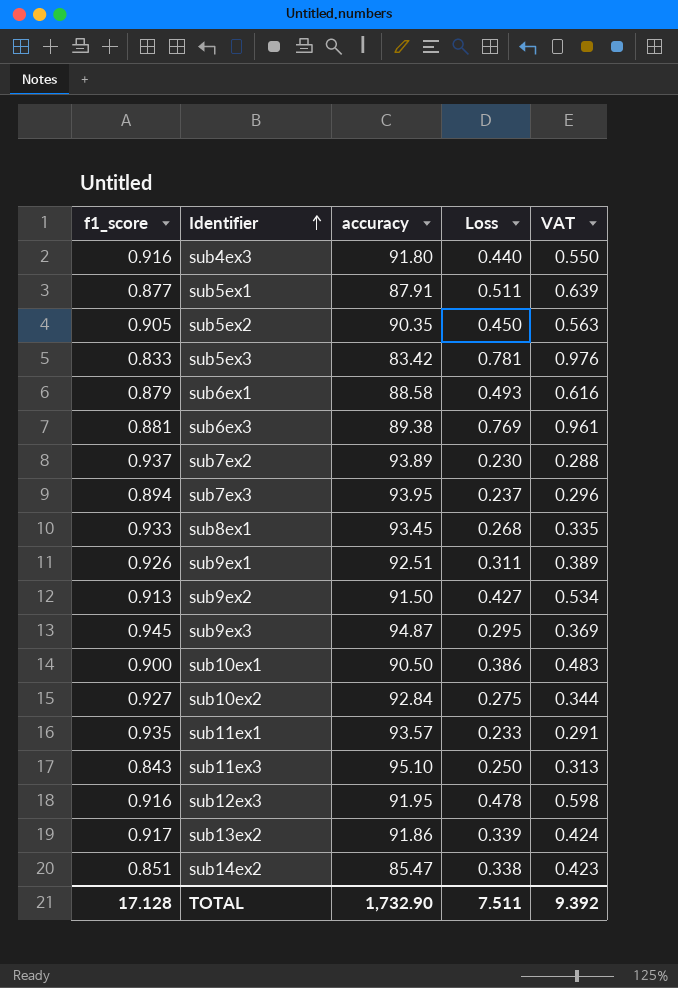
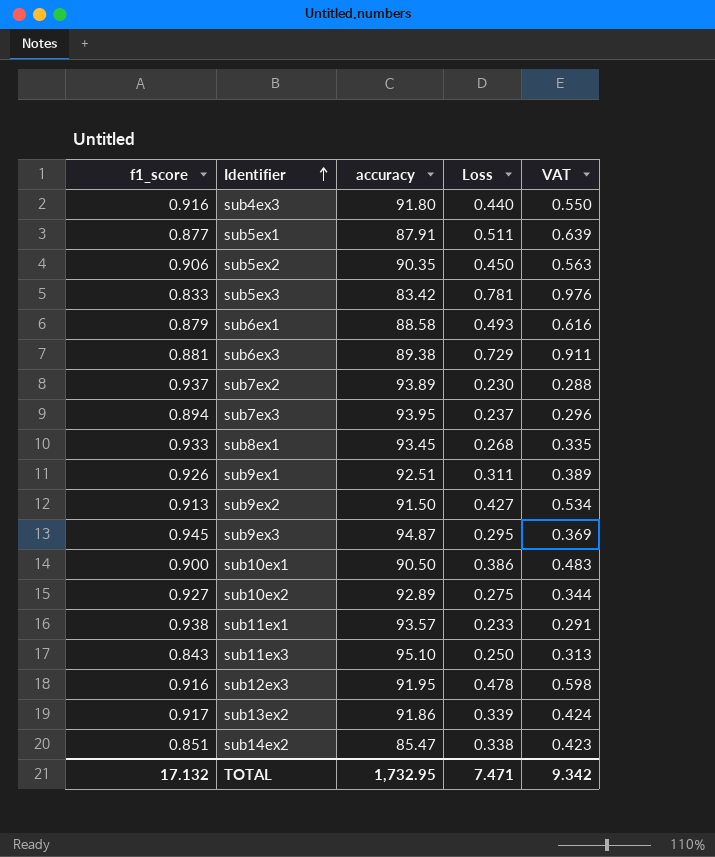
sub5ex2 | f1_score: 0.905 -> 0.906
sub6ex3 | Loss: 0.769 -> 0.729
sub6ex3 | VAT: 0.961 -> 0.911
sub10ex2 | accuracy: 92.84 -> 92.89
sub11ex1 | f1_score: 0.935 -> 0.938
TOTAL | f1_score: 17.128 -> 17.132
TOTAL | accuracy: 1,732.90 -> 1,732.95
TOTAL | Loss: 7.511 -> 7.471
TOTAL | VAT: 9.392 -> 9.342

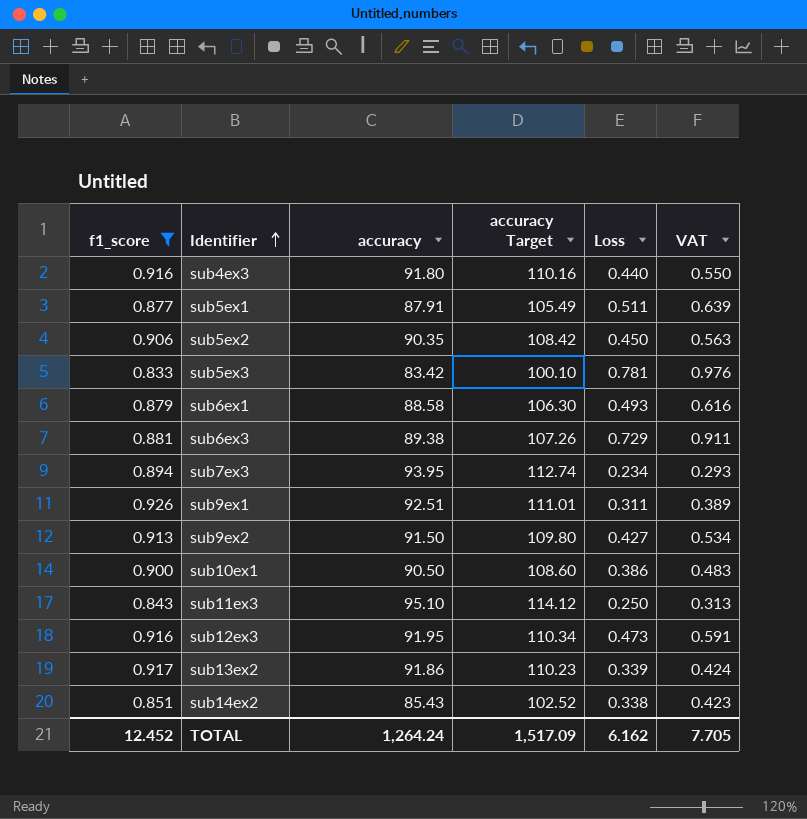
filter: none -> f1_score <= 0.926
column accuracy Target | formula: none -> [accuracy] * 1.2
sub7ex3 | Loss: 0.237 -> 0.234
sub7ex3 | VAT: 0.296 -> 0.293
sub12ex3 | Loss: 0.478 -> 0.473
sub12ex3 | VAT: 0.598 -> 0.591
sub14ex2 | accuracy: 85.47 -> 85.43
TOTAL | f1_score: 17.132 -> 12.452
TOTAL | accuracy: 1,732.95 -> 1,264.24
TOTAL | Loss: 7.471 -> 6.162
TOTAL | VAT: 9.342 -> 7.705

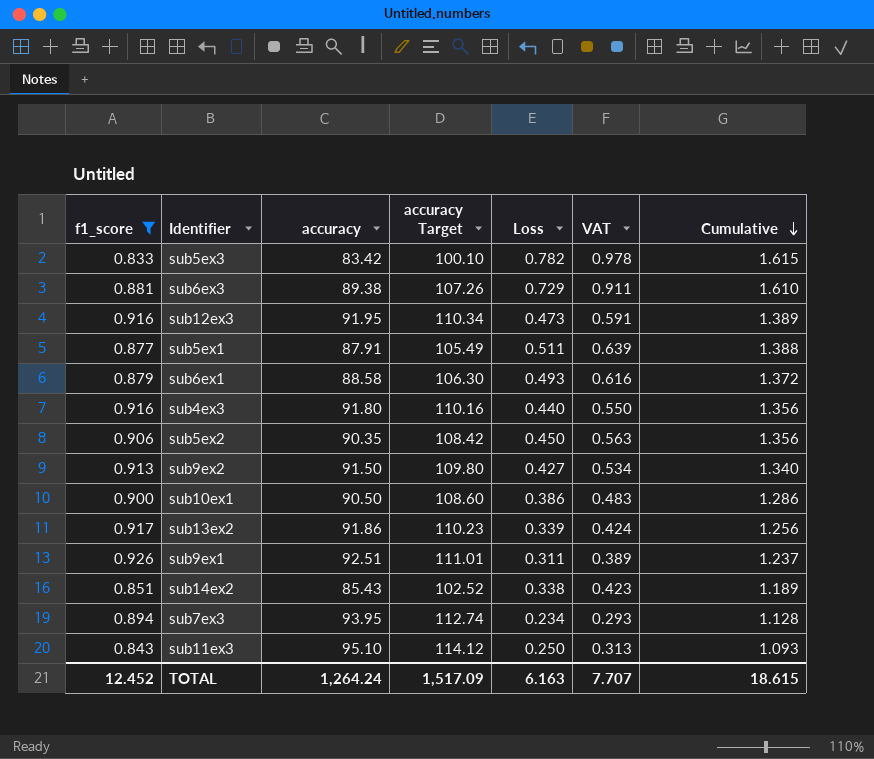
row order: Identifier ascending -> Cumulative descending
column Cumulative | formula: none -> [f1_score] + [Loss]
sub5ex3 | Loss: 0.781 -> 0.782
sub5ex3 | VAT: 0.976 -> 0.978
TOTAL | Loss: 6.162 -> 6.163
TOTAL | VAT: 7.705 -> 7.707

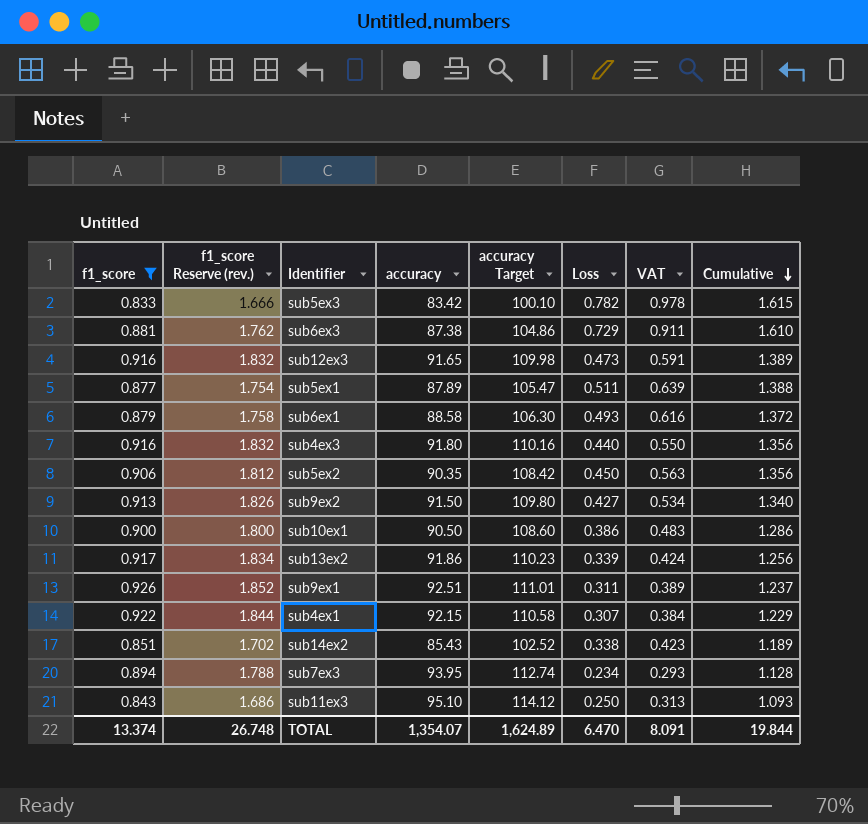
column f1_score Reserve (rev.) | formula: none -> [f1_score] * 2
sub6ex3 | accuracy: 89.38 -> 87.38
sub6ex3 | accuracy Target: 107.26 -> 104.86
sub12ex3 | accuracy: 91.95 -> 91.65
sub12ex3 | accuracy Target: 110.34 -> 109.98
sub5ex1 | accuracy: 87.91 -> 87.89
sub5ex1 | accuracy Target: 105.49 -> 105.47
row sub4ex1: none -> 0.922 | 1.844 | 92.15 | 110.58 | 0.307 | 0.384 | 1.229
TOTAL | f1_score: 12.452 -> 13.374
TOTAL | accuracy: 1,264.24 -> 1,354.07
TOTAL | accuracy Target: 1,517.09 -> 1,624.89
TOTAL | Loss: 6.163 -> 6.470
TOTAL | VAT: 7.707 -> 8.091
TOTAL | Cumulative: 18.615 -> 19.844

